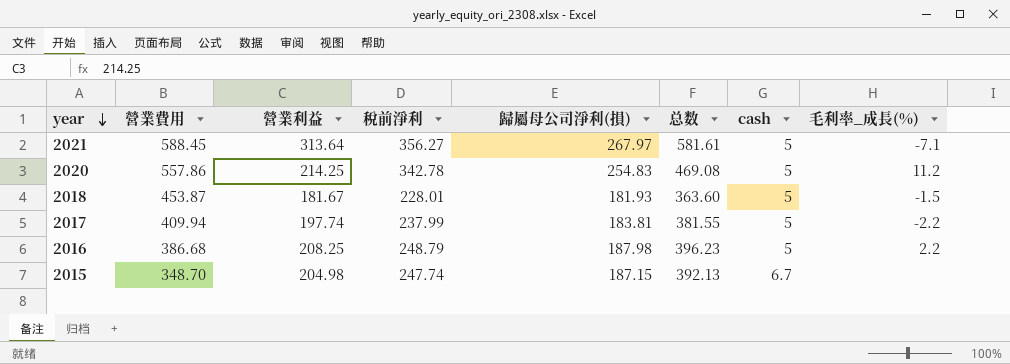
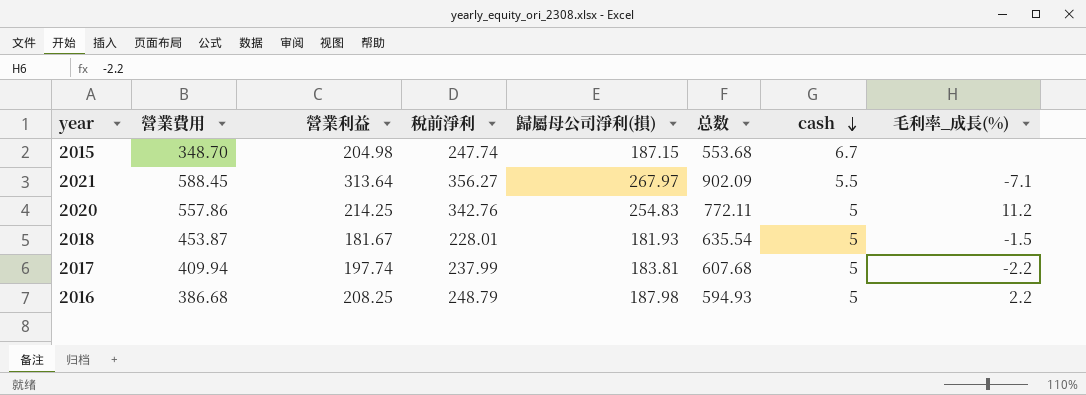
row order: year descending -> cash descending
column 总数 | formula: [營業利益] + [歸屬母公司淨利(損)] -> [營業費用] + [營業利益]
2021 | cash: 5 -> 5.5
2020 | 稅前淨利: 342.78 -> 342.76

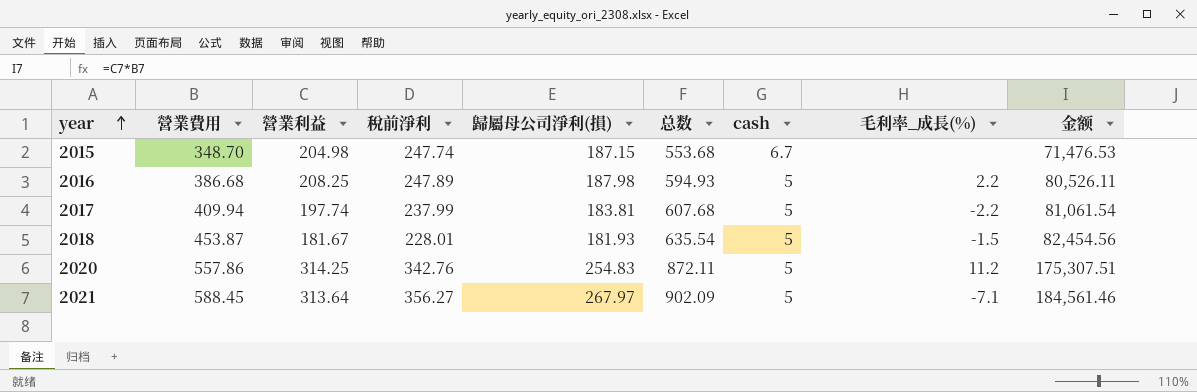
row order: cash descending -> year ascending
column 金额 | formula: none -> [營業費用] * [營業利益]
2016 | 稅前淨利: 248.79 -> 247.89
2020 | 營業利益: 214.25 -> 314.25
2020 | 总数: 772.11 -> 872.11
2021 | cash: 5.5 -> 5

